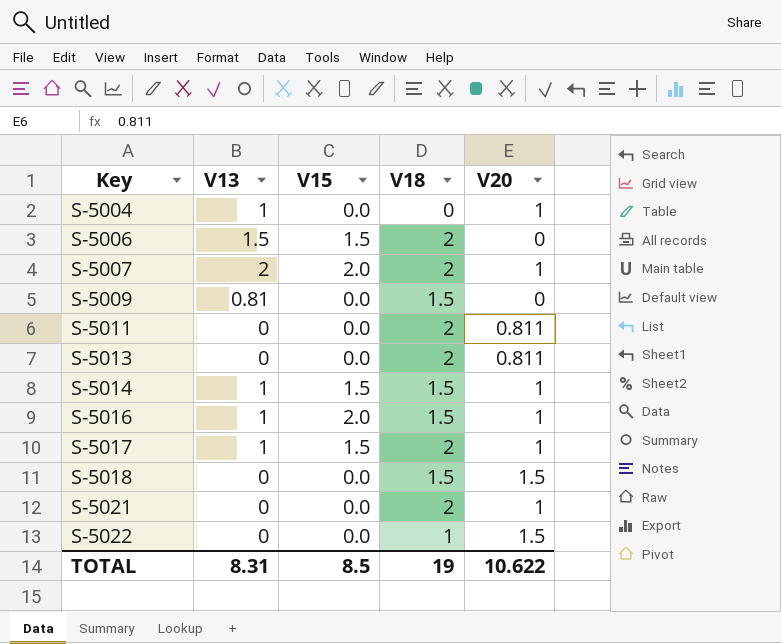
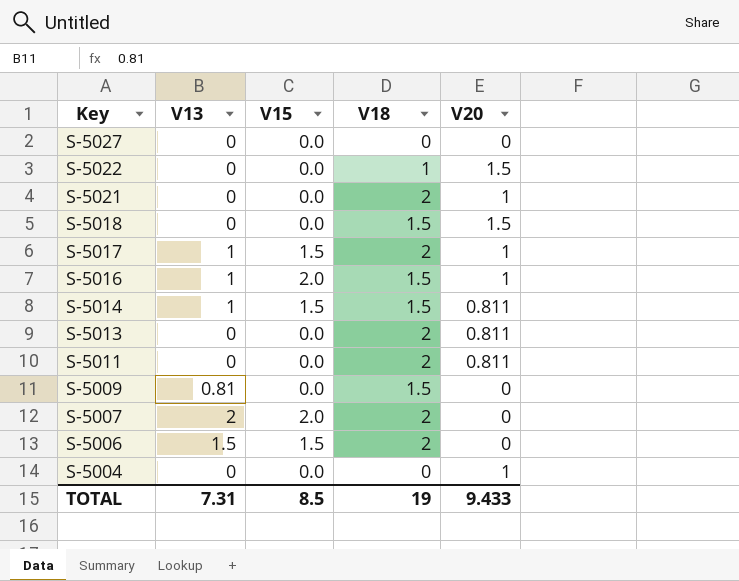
row order: Key ascending -> Key descending
row S-5027: none -> 0 | 0.0 | 0 | 0
S-5014 | V20: 1 -> 0.811
S-5007 | V20: 1 -> 0
S-5004 | V13: 1 -> 0
TOTAL | V13: 8.31 -> 7.31
TOTAL | V20: 10.622 -> 9.433

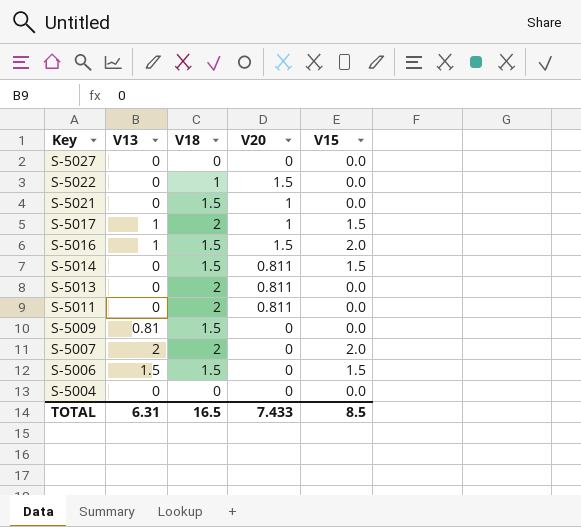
column V15 | position: 3 -> 5
row S-5018: 0 | 0.0 | 1.5 | 1.5 -> none
S-5021 | V18: 2 -> 1.5
S-5016 | V20: 1 -> 1.5
S-5014 | V13: 1 -> 0
S-5006 | V18: 2 -> 1.5
S-5004 | V20: 1 -> 0
TOTAL | V13: 7.31 -> 6.31
TOTAL | V18: 19 -> 16.5
TOTAL | V20: 9.433 -> 7.433

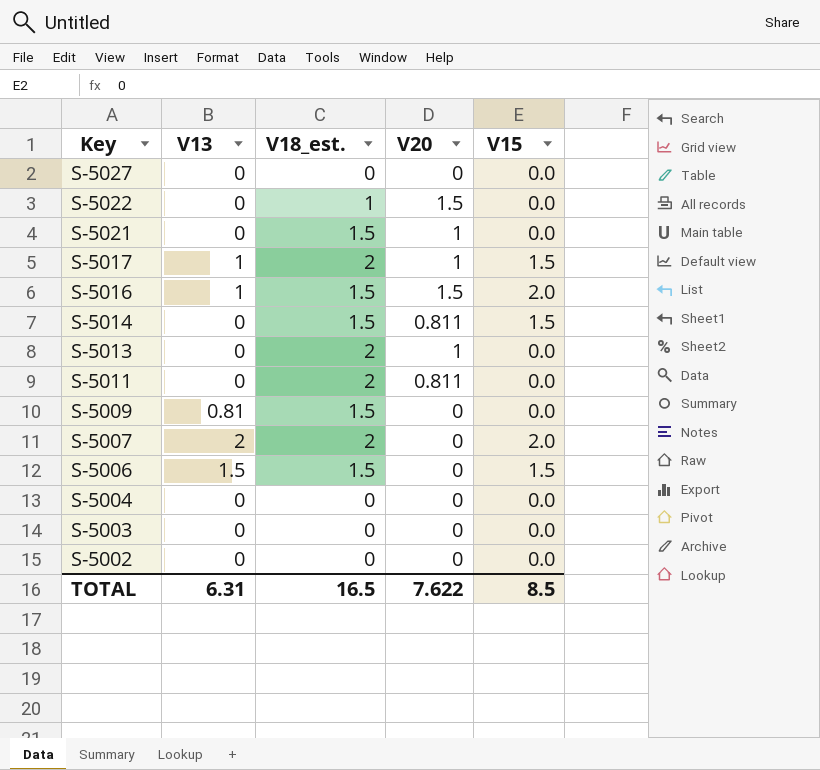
column name: V18 -> V18_est.
S-5013 | V20: 0.811 -> 1
row S-5003: none -> 0 | 0 | 0 | 0.0
row S-5002: none -> 0 | 0 | 0 | 0.0
TOTAL | V20: 7.433 -> 7.622

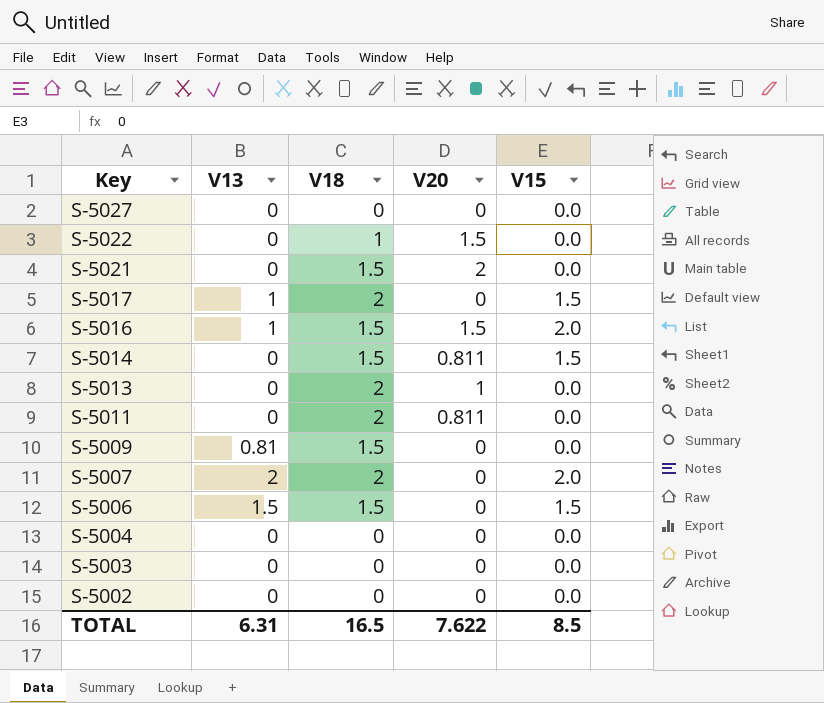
column name: V18_est. -> V18
S-5021 | V20: 1 -> 2
S-5017 | V20: 1 -> 0

